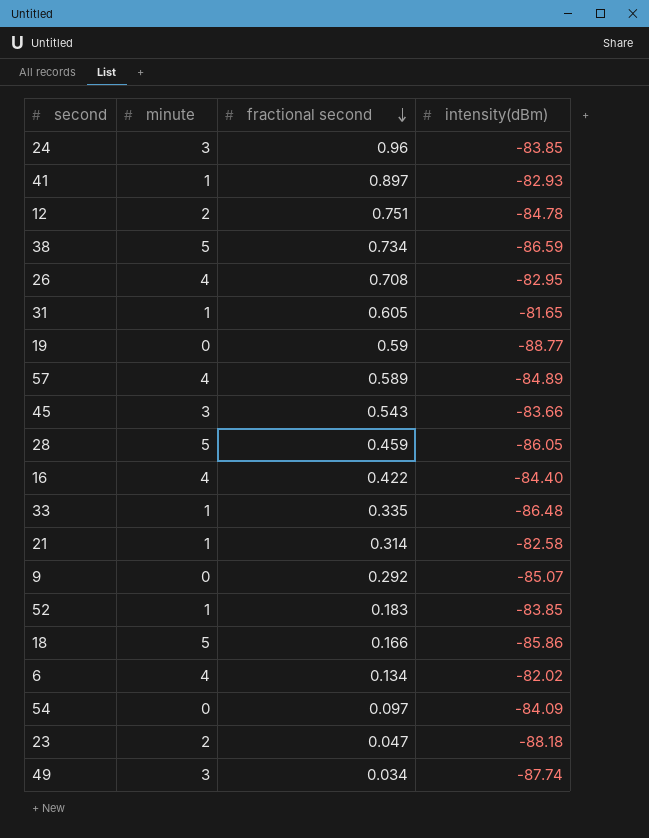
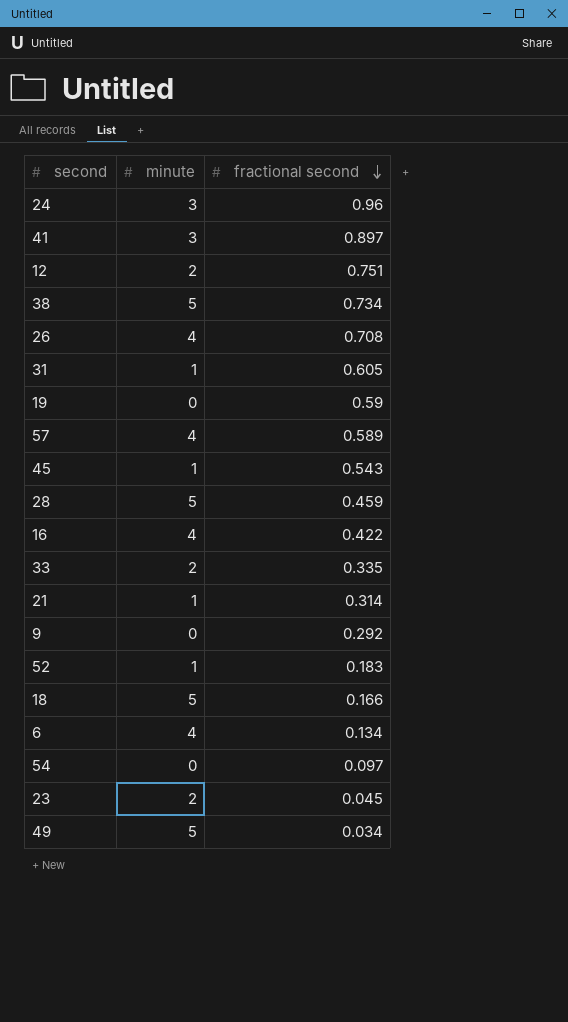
column intensity(dBm) | position: 4 -> none
41 | minute: 1 -> 3
45 | minute: 3 -> 1
33 | minute: 1 -> 2
23 | fractional second: 0.047 -> 0.045
49 | minute: 3 -> 5

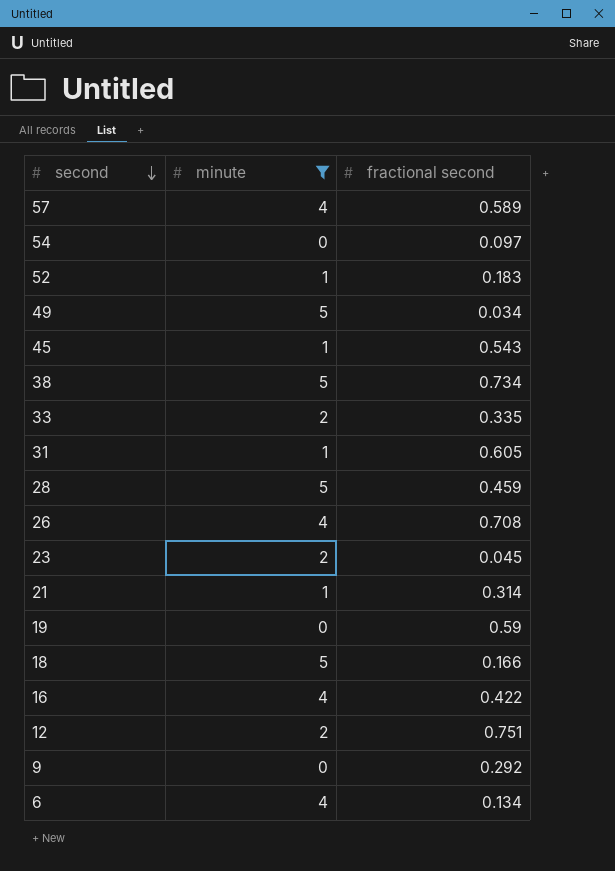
filter: none -> minute != 3
row order: fractional second descending -> second descending

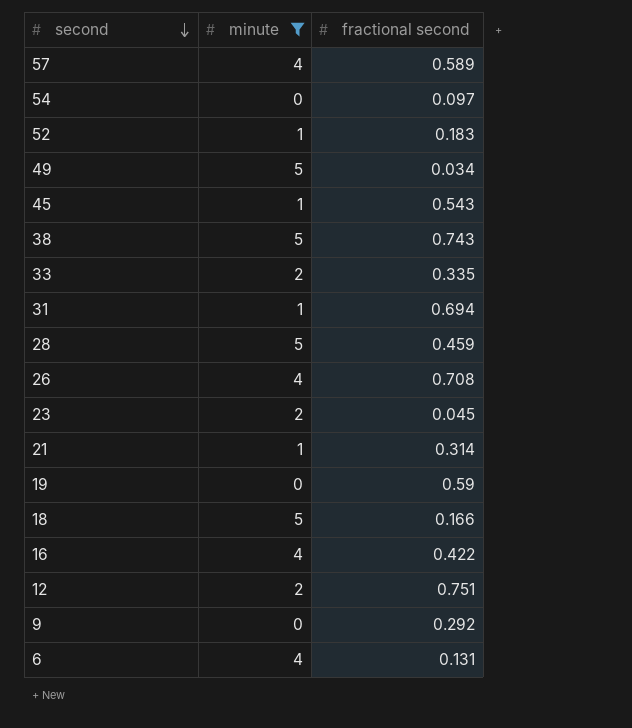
38 | fractional second: 0.734 -> 0.743
31 | fractional second: 0.605 -> 0.694
6 | fractional second: 0.134 -> 0.131

